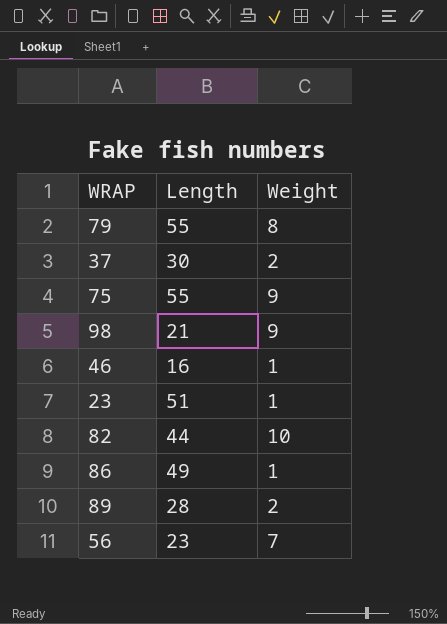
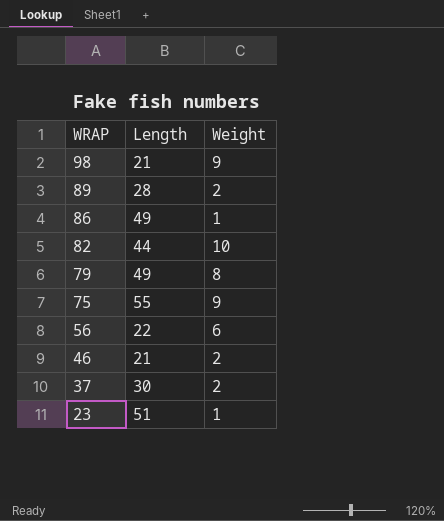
row order: none -> WRAP descending
79 | Length: 55 -> 49
56 | Length: 23 -> 22
56 | Weight: 7 -> 6
46 | Length: 16 -> 21
46 | Weight: 1 -> 2

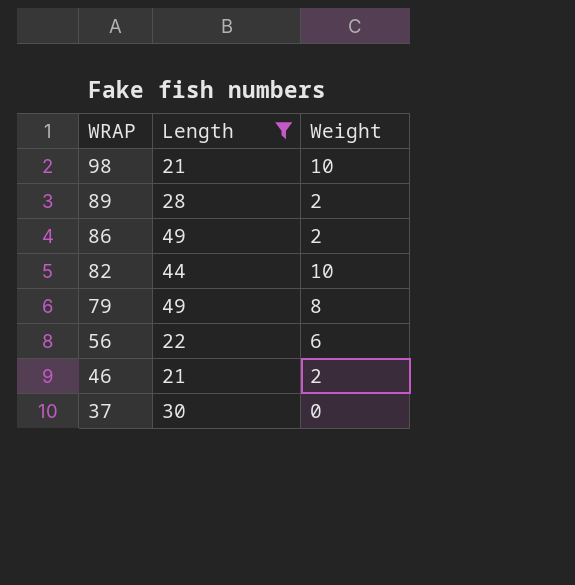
filter: none -> Length <= 49
98 | Weight: 9 -> 10
86 | Weight: 1 -> 2
37 | Weight: 2 -> 0

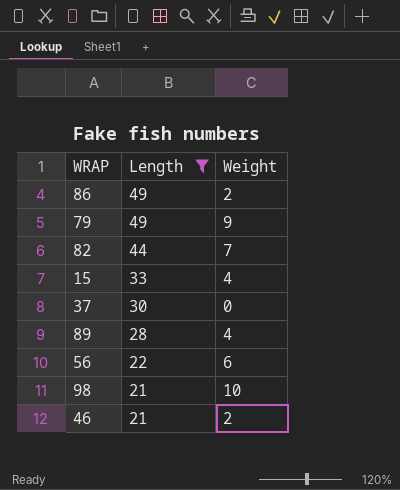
row order: WRAP descending -> Length descending
79 | Weight: 8 -> 9
82 | Weight: 10 -> 7
row 15: none -> 33 | 4
89 | Weight: 2 -> 4

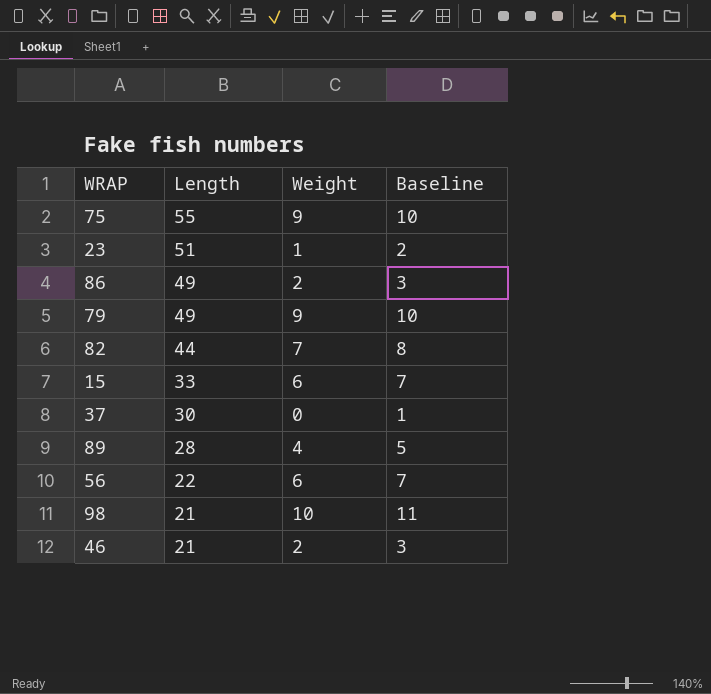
filter: Length <= 49 -> none
column Baseline | formula: none -> [Weight] + 1
15 | Weight: 4 -> 6

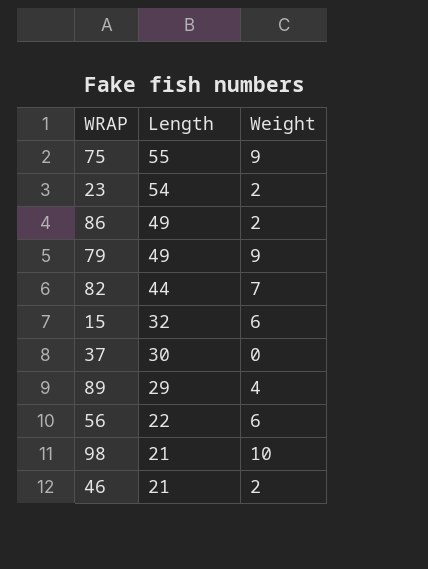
column Baseline | formula: [Weight] + 1 -> none
23 | Length: 51 -> 54
23 | Weight: 1 -> 2
15 | Length: 33 -> 32
89 | Length: 28 -> 29

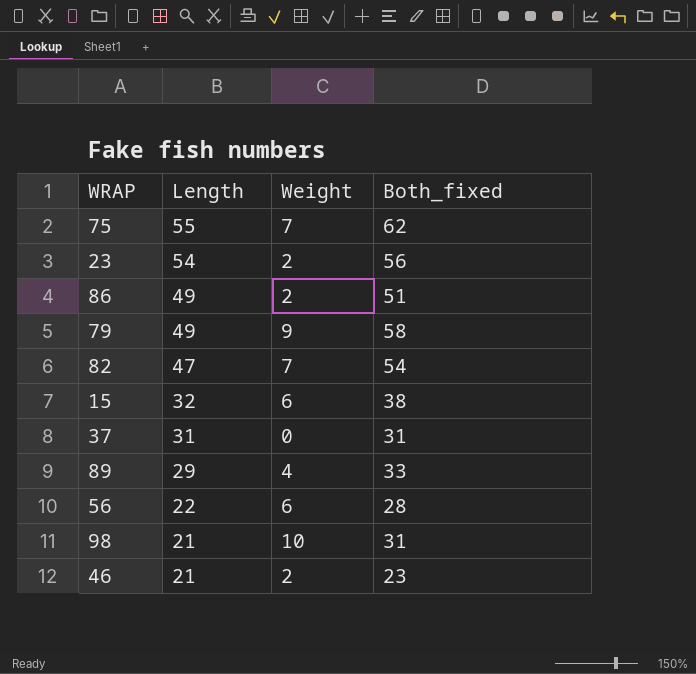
column Both_fixed | formula: none -> [Length] + [Weight]
75 | Weight: 9 -> 7
82 | Length: 44 -> 47
37 | Length: 30 -> 31

